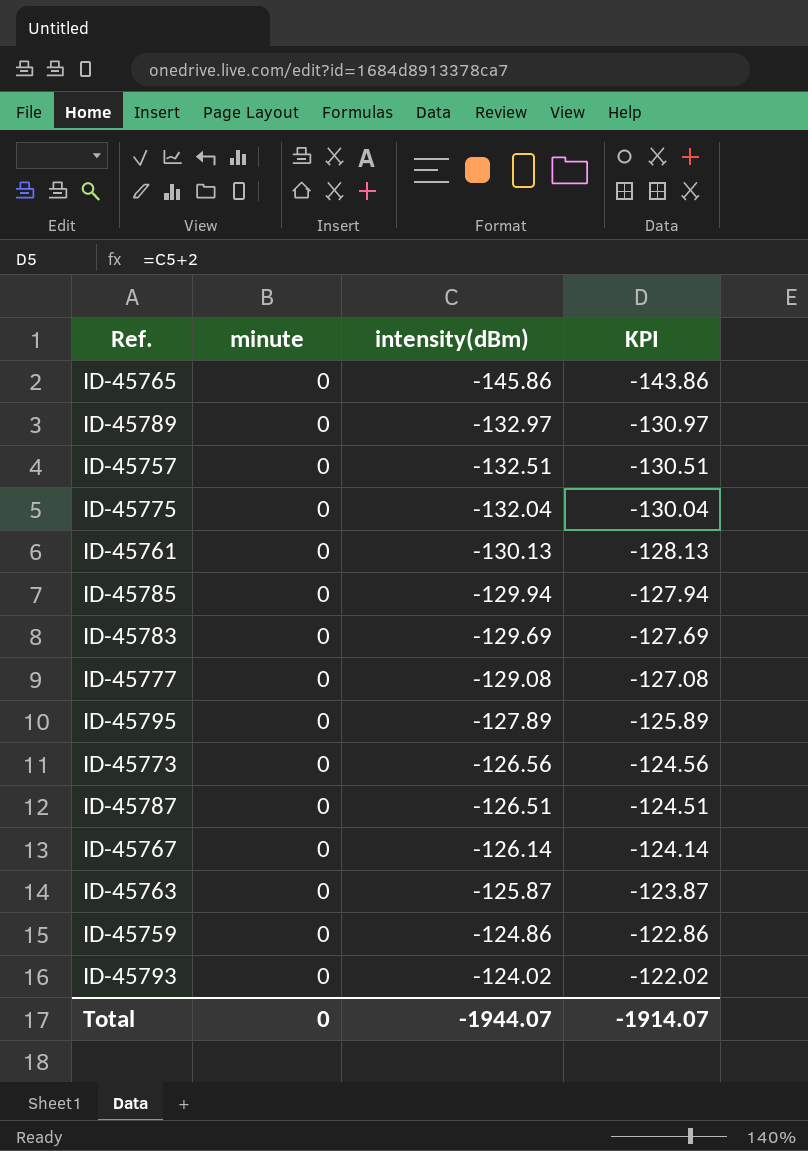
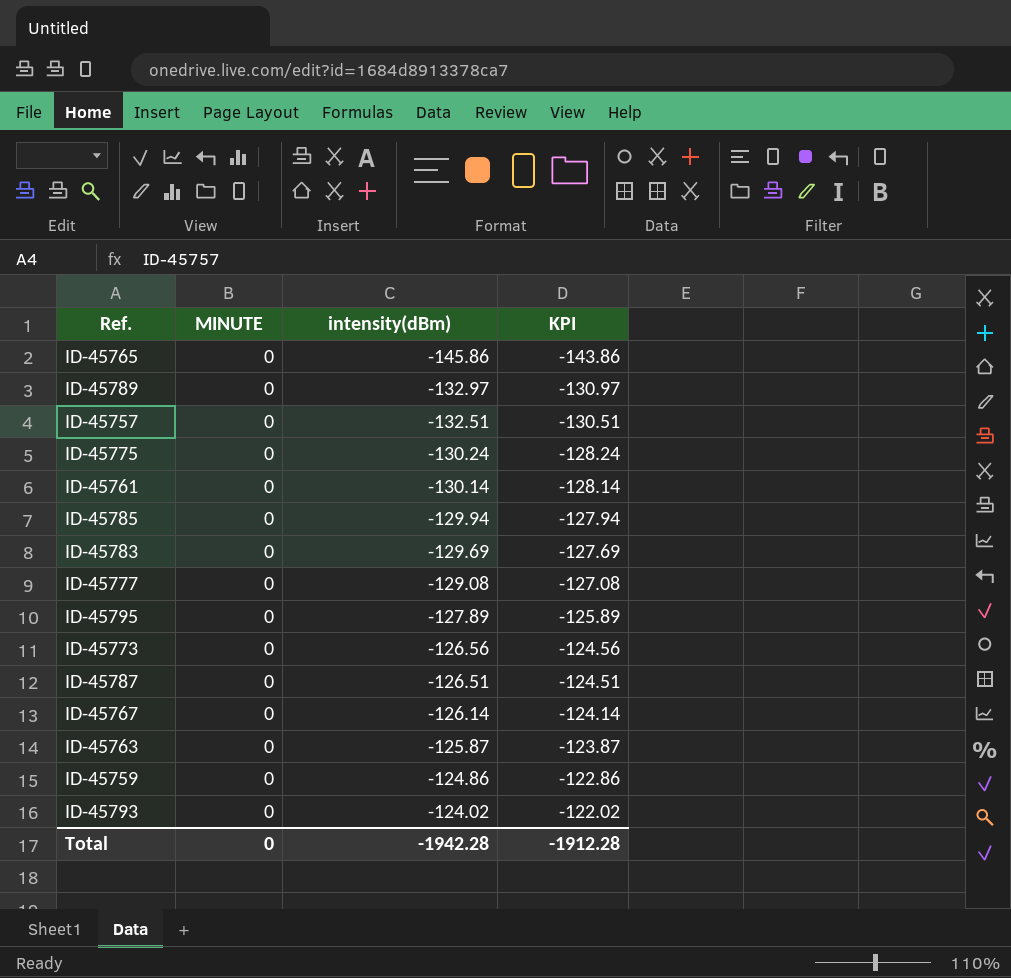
column name: minute -> MINUTE
ID-45775 | intensity(dBm): -132.04 -> -130.24
ID-45775 | KPI: -130.04 -> -128.24
ID-45761 | intensity(dBm): -130.13 -> -130.14
ID-45761 | KPI: -128.13 -> -128.14
Total | intensity(dBm): -1944.07 -> -1942.28
Total | KPI: -1914.07 -> -1912.28

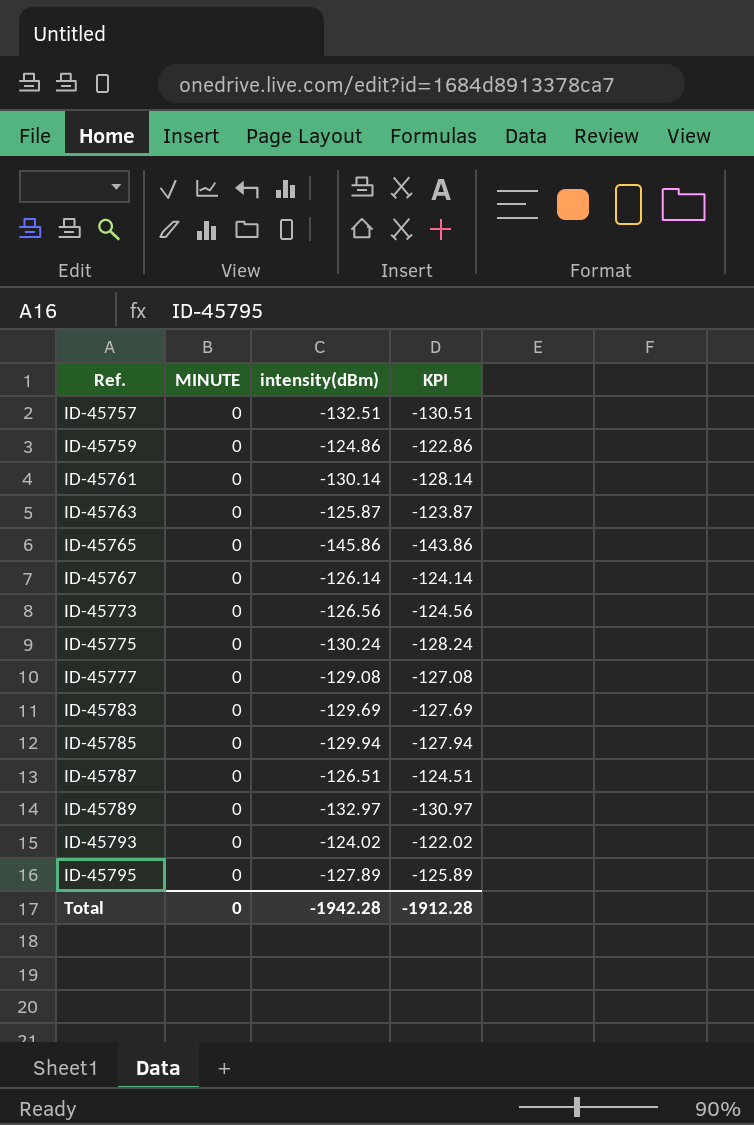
row order: intensity(dBm) ascending -> Ref. ascending

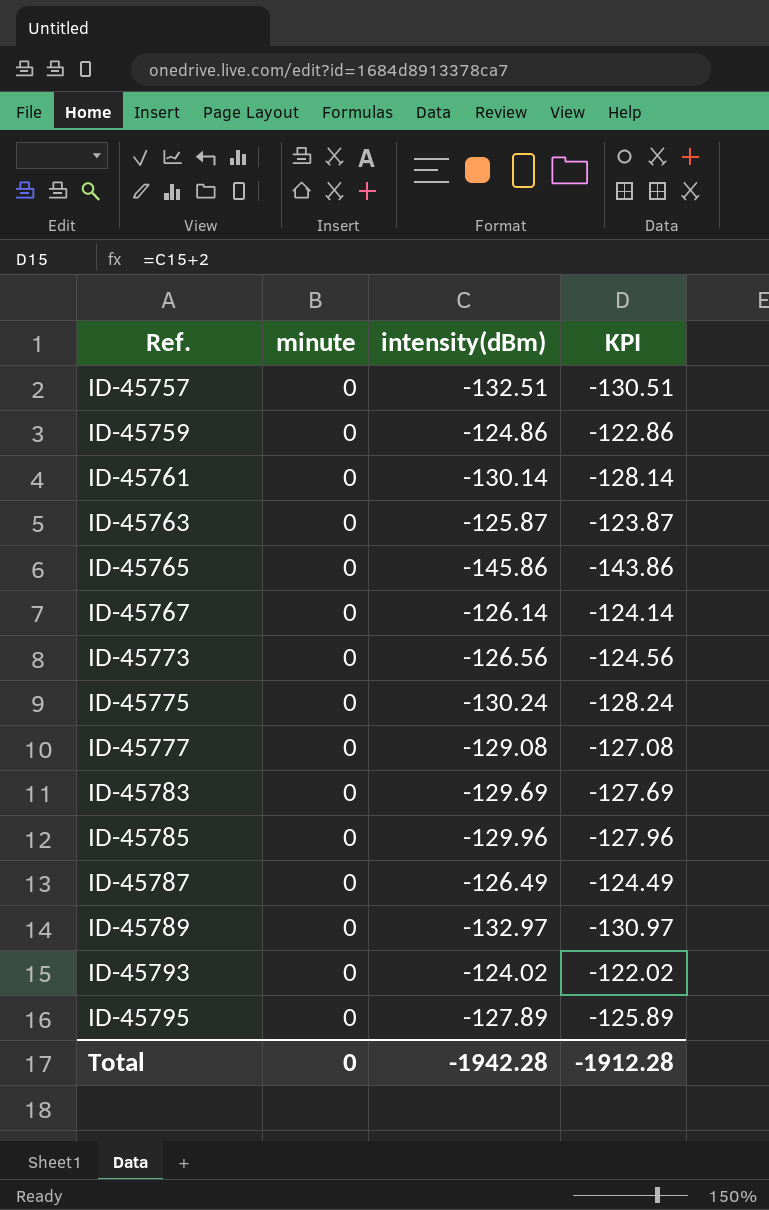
column name: MINUTE -> minute
ID-45785 | intensity(dBm): -129.94 -> -129.96
ID-45785 | KPI: -127.94 -> -127.96
ID-45787 | intensity(dBm): -126.51 -> -126.49
ID-45787 | KPI: -124.51 -> -124.49

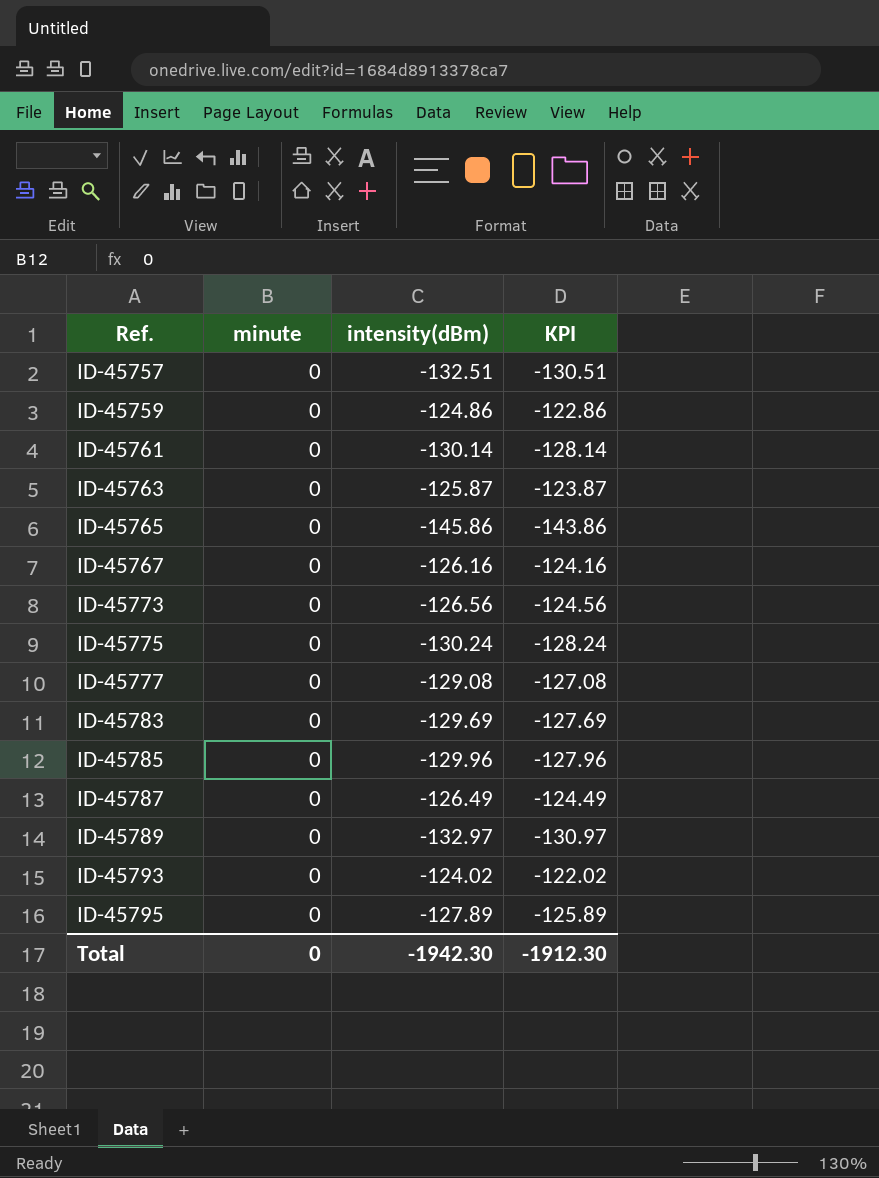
ID-45767 | intensity(dBm): -126.14 -> -126.16
ID-45767 | KPI: -124.14 -> -124.16
Total | intensity(dBm): -1942.28 -> -1942.30
Total | KPI: -1912.28 -> -1912.30

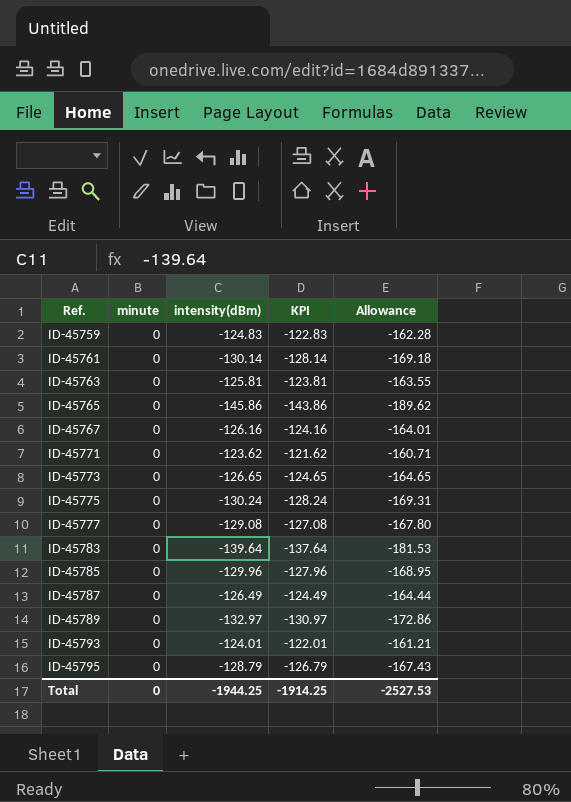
column Allowance | formula: none -> [intensity(dBm)] * 1.3
row ID-45757: 0 | -132.51 | -130.51 -> none
ID-45759 | intensity(dBm): -124.86 -> -124.83
ID-45759 | KPI: -122.86 -> -122.83
ID-45763 | intensity(dBm): -125.87 -> -125.81
ID-45763 | KPI: -123.87 -> -123.81
row ID-45771: none -> 0 | -123.62 | -121.62 | -160.71
ID-45773 | intensity(dBm): -126.56 -> -126.65
ID-45773 | KPI: -124.56 -> -124.65
ID-45783 | intensity(dBm): -129.69 -> -139.64
ID-45783 | KPI: -127.69 -> -137.64
ID-45793 | intensity(dBm): -124.02 -> -124.01
ID-45793 | KPI: -122.02 -> -122.01
ID-45795 | intensity(dBm): -127.89 -> -128.79
ID-45795 | KPI: -125.89 -> -126.79
Total | intensity(dBm): -1942.30 -> -1944.25
Total | KPI: -1912.30 -> -1914.25

